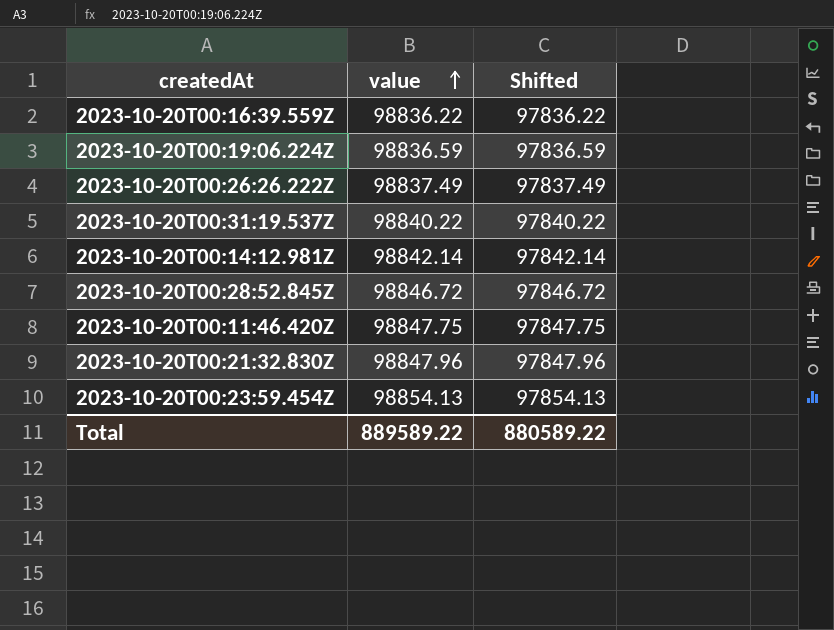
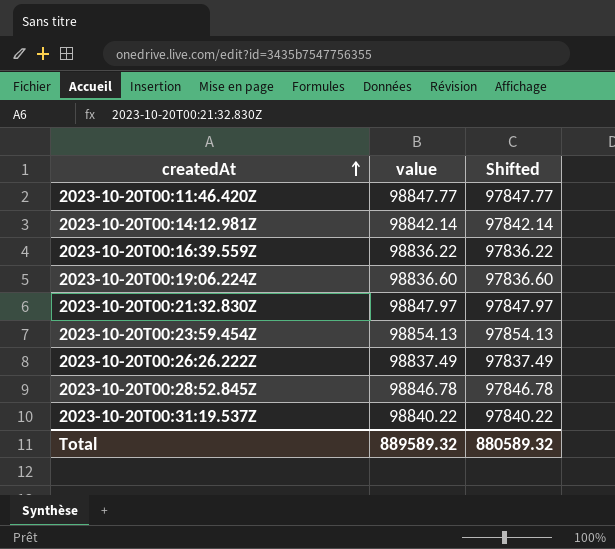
row order: value ascending -> createdAt ascending
2023-10-20T00:11:46.420Z | value: 98847.75 -> 98847.77
2023-10-20T00:11:46.420Z | Shifted: 97847.75 -> 97847.77
2023-10-20T00:19:06.224Z | value: 98836.59 -> 98836.60
2023-10-20T00:19:06.224Z | Shifted: 97836.59 -> 97836.60
2023-10-20T00:21:32.830Z | value: 98847.96 -> 98847.97
2023-10-20T00:21:32.830Z | Shifted: 97847.96 -> 97847.97
2023-10-20T00:28:52.845Z | value: 98846.72 -> 98846.78
2023-10-20T00:28:52.845Z | Shifted: 97846.72 -> 97846.78
Total | value: 889589.22 -> 889589.32
Total | Shifted: 880589.22 -> 880589.32

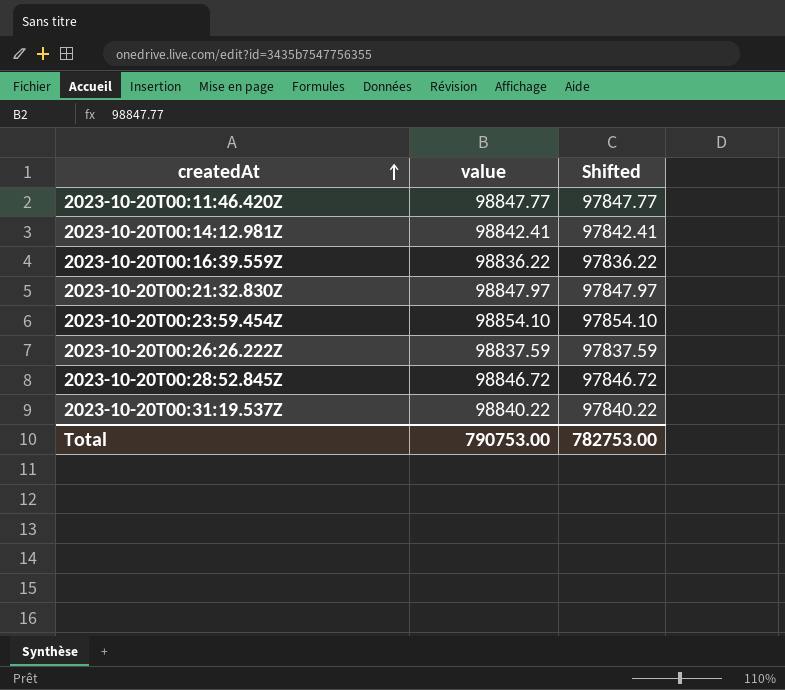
row 2023-10-20T00:19:06.224Z: 98836.60 | 97836.60 -> none
2023-10-20T00:14:12.981Z | value: 98842.14 -> 98842.41
2023-10-20T00:14:12.981Z | Shifted: 97842.14 -> 97842.41
2023-10-20T00:23:59.454Z | value: 98854.13 -> 98854.10
2023-10-20T00:23:59.454Z | Shifted: 97854.13 -> 97854.10
2023-10-20T00:26:26.222Z | value: 98837.49 -> 98837.59
2023-10-20T00:26:26.222Z | Shifted: 97837.49 -> 97837.59
2023-10-20T00:28:52.845Z | value: 98846.78 -> 98846.72
2023-10-20T00:28:52.845Z | Shifted: 97846.78 -> 97846.72
Total | value: 889589.32 -> 790753.00
Total | Shifted: 880589.32 -> 782753.00

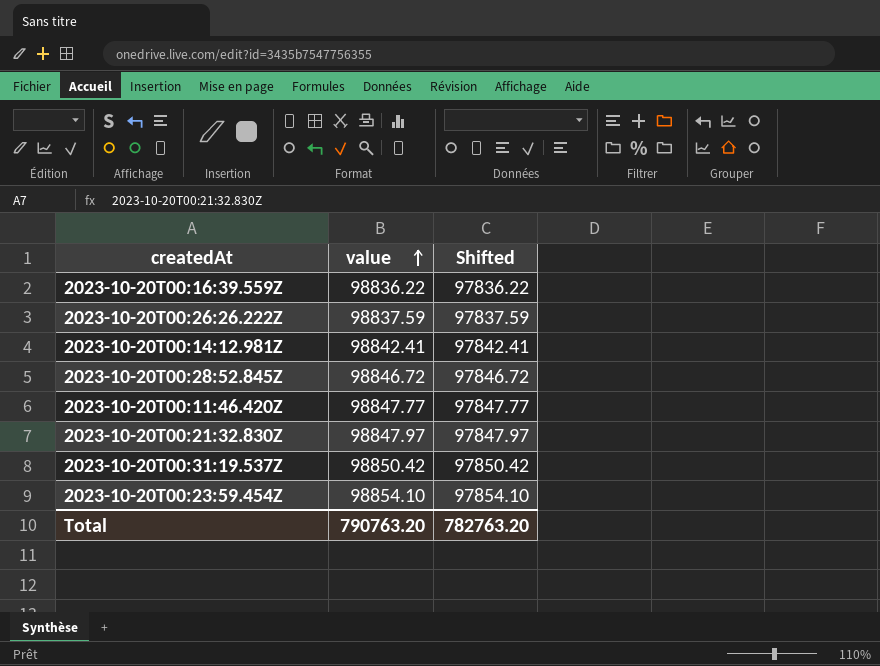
row order: createdAt ascending -> value ascending
2023-10-20T00:31:19.537Z | value: 98840.22 -> 98850.42
2023-10-20T00:31:19.537Z | Shifted: 97840.22 -> 97850.42
Total | value: 790753.00 -> 790763.20
Total | Shifted: 782753.00 -> 782763.20

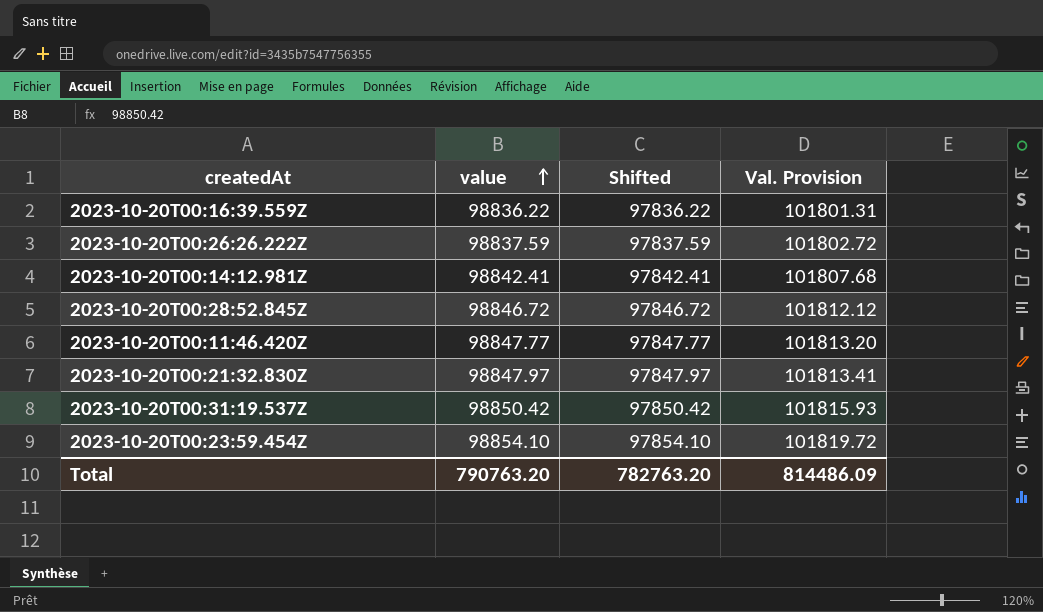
column Val. Provision | formula: none -> [value] * 1.03

